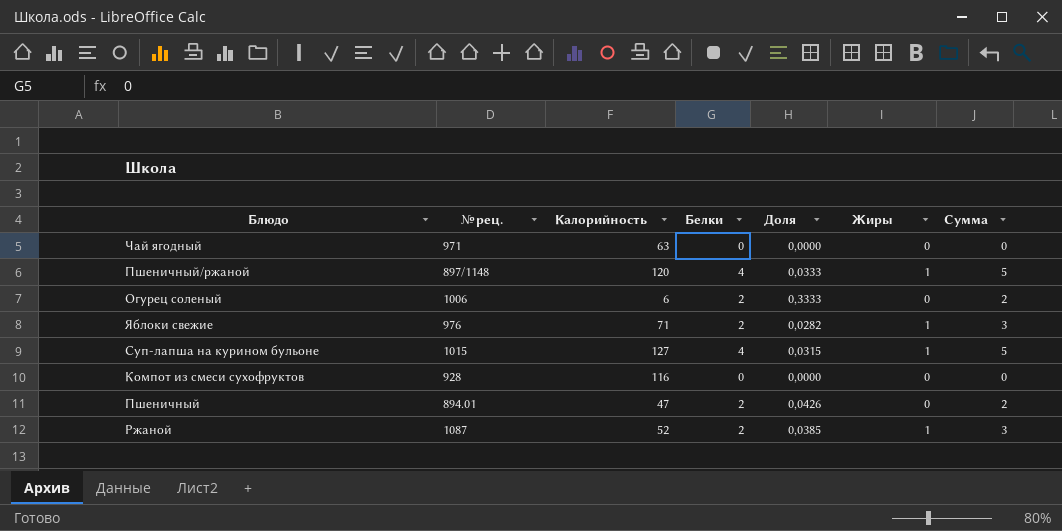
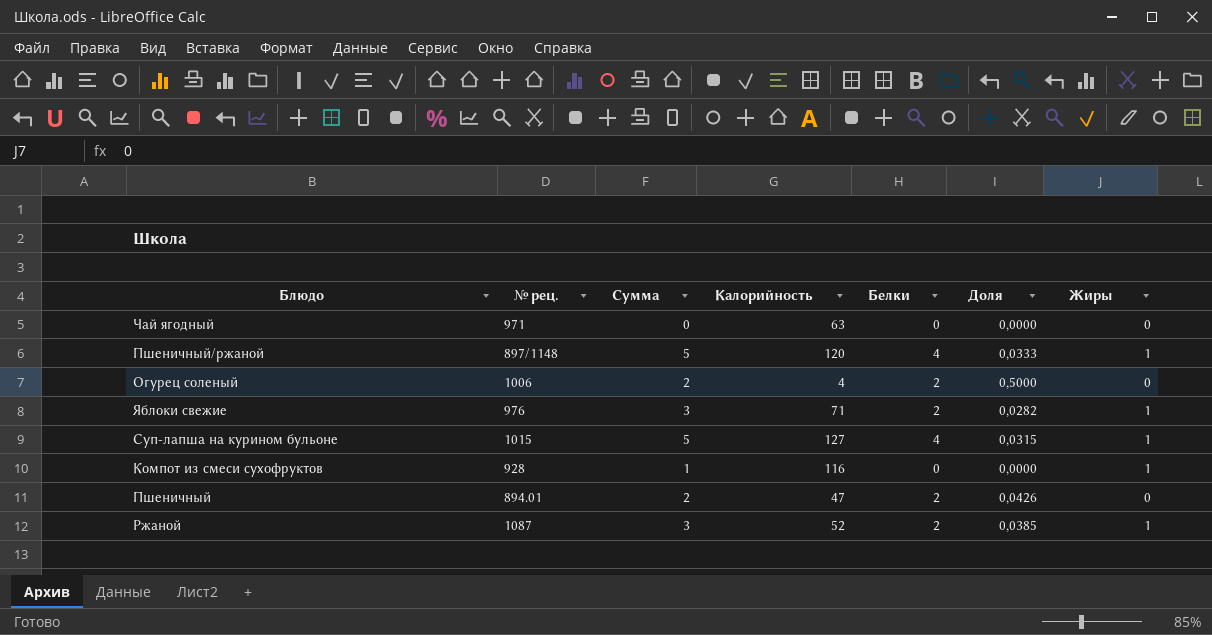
column Сумма | position: 7 -> 3
Огурец соленый | Калорийность: 6 -> 4
Огурец соленый | Доля: 0,3333 -> 0,5000
Компот из смеси сухофруктов | Сумма: 0 -> 1
Компот из смеси сухофруктов | Жиры: 0 -> 1

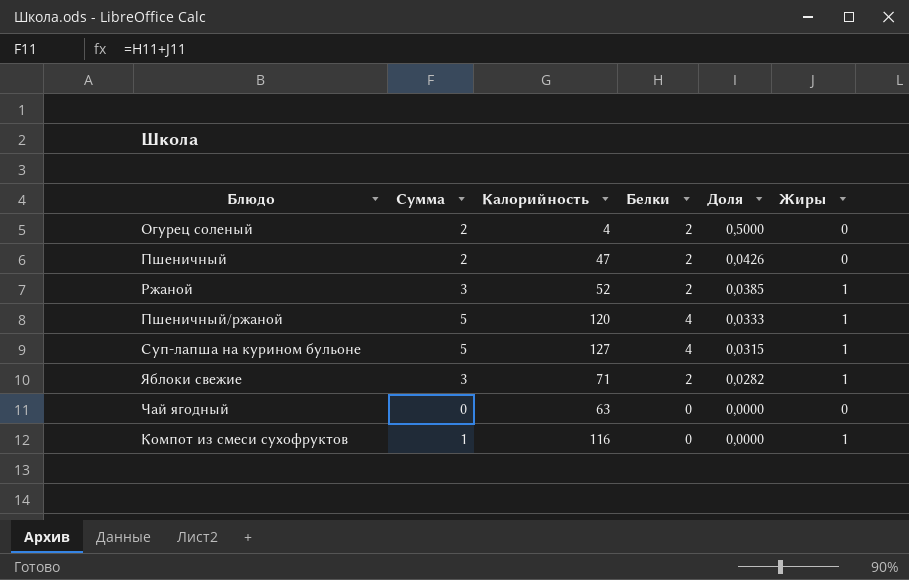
row order: none -> Доля descending
column № рец. | position: 2 -> none

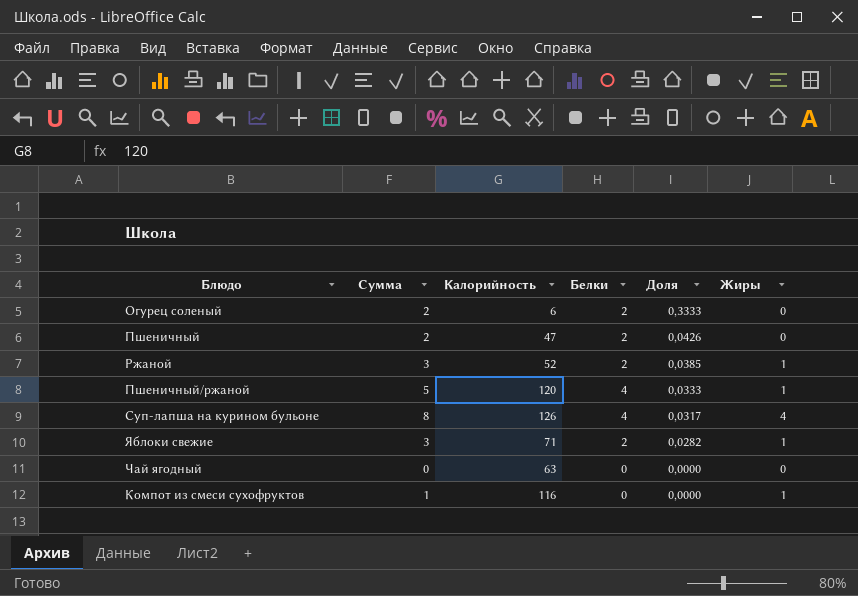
Огурец соленый | Калорийность: 4 -> 6
Огурец соленый | Доля: 0,5000 -> 0,3333
Суп-лапша на курином бульоне | Сумма: 5 -> 8
Суп-лапша на курином бульоне | Калорийность: 127 -> 126
Суп-лапша на курином бульоне | Доля: 0,0315 -> 0,0317
Суп-лапша на курином бульоне | Жиры: 1 -> 4

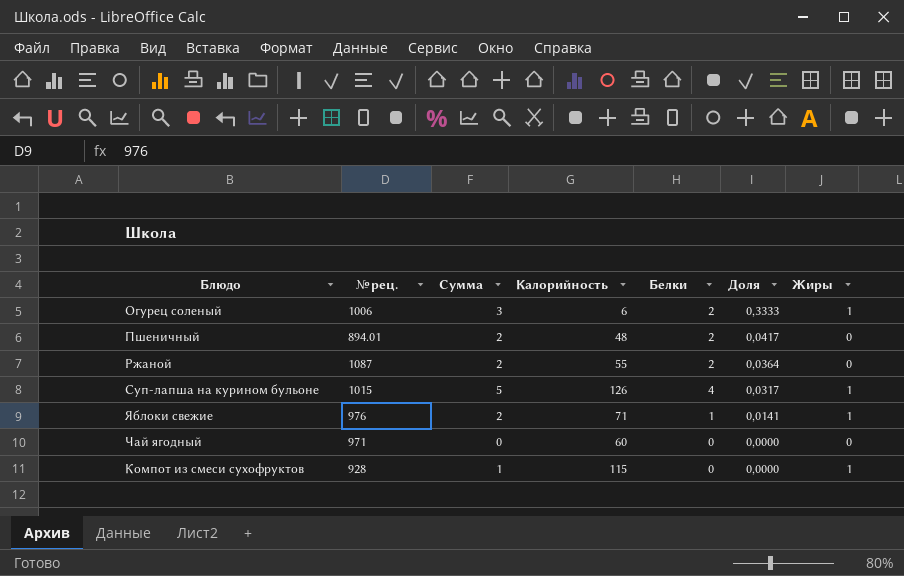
column № рец. | position: none -> 2
row Пшеничный/ржаной: 5 | 120 | 4 | 0,0333 | 1 -> none
Огурец соленый | Сумма: 2 -> 3
Огурец соленый | Жиры: 0 -> 1
Пшеничный | Калорийность: 47 -> 48
Пшеничный | Доля: 0,0426 -> 0,0417
Ржаной | Сумма: 3 -> 2
Ржаной | Калорийность: 52 -> 55
Ржаной | Доля: 0,0385 -> 0,0364
Ржаной | Жиры: 1 -> 0
Суп-лапша на курином бульоне | Сумма: 8 -> 5
Суп-лапша на курином бульоне | Жиры: 4 -> 1
Яблоки свежие | Сумма: 3 -> 2
Яблоки свежие | Белки: 2 -> 1
Яблоки свежие | Доля: 0,0282 -> 0,0141
Чай ягодный | Калорийность: 63 -> 60
Компот из смеси сухофруктов | Калорийность: 116 -> 115

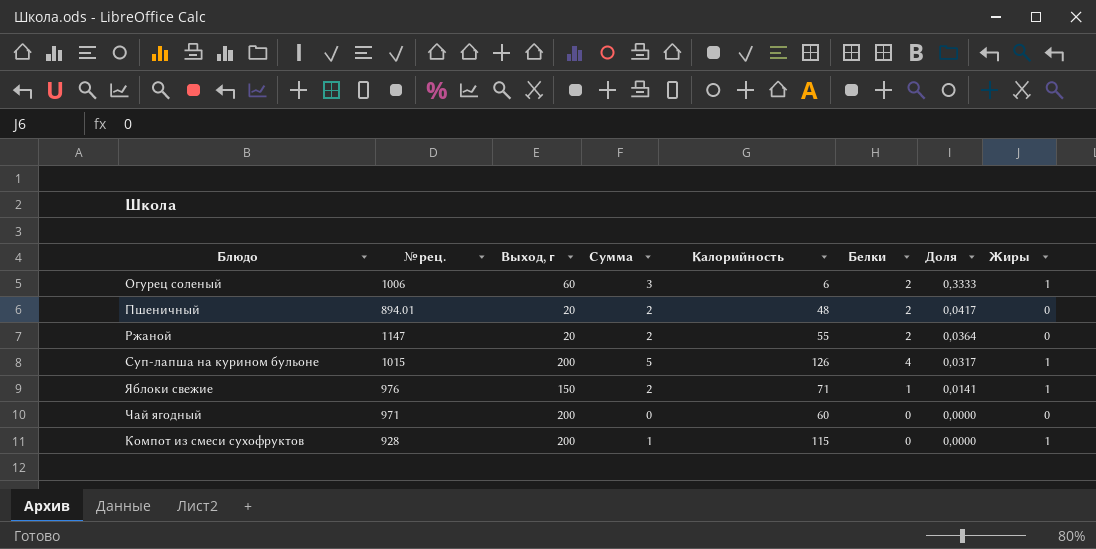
column Выход, г | position: none -> 3
Ржаной | № рец.: 1087 -> 1147

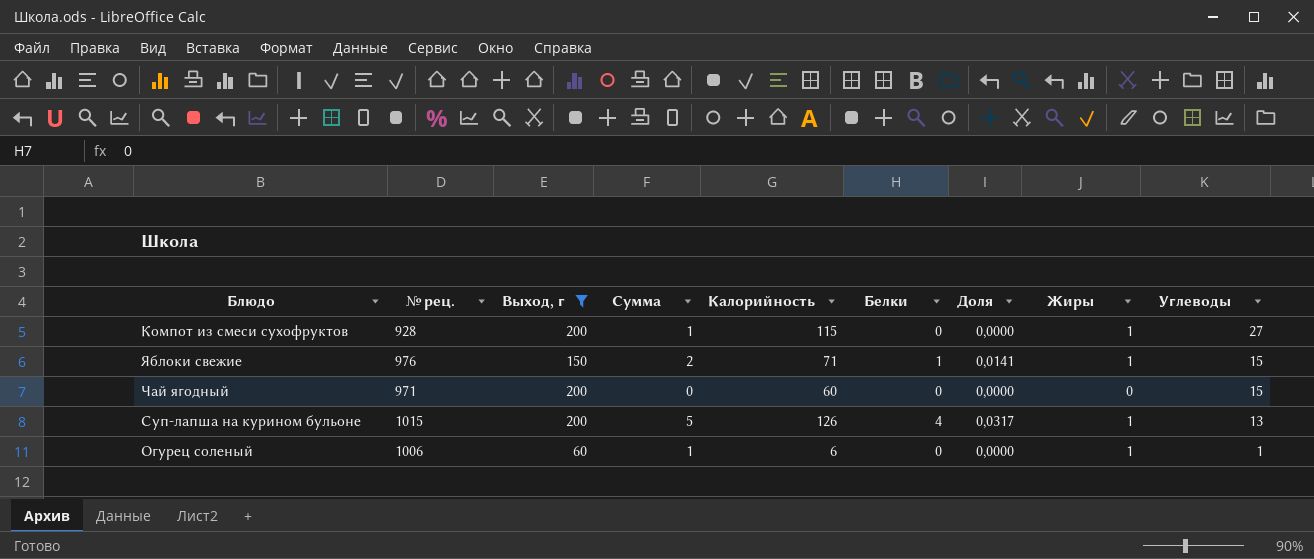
filter: none -> Выход, г != 20
row order: Доля descending -> Углеводы descending
column Углеводы | position: none -> 9
Огурец соленый | Сумма: 3 -> 1
Огурец соленый | Белки: 2 -> 0
Огурец соленый | Доля: 0,3333 -> 0,0000

